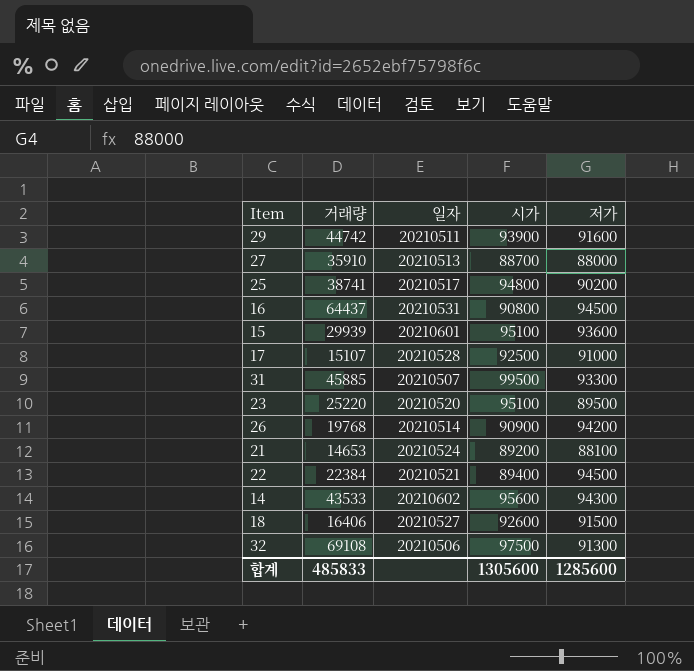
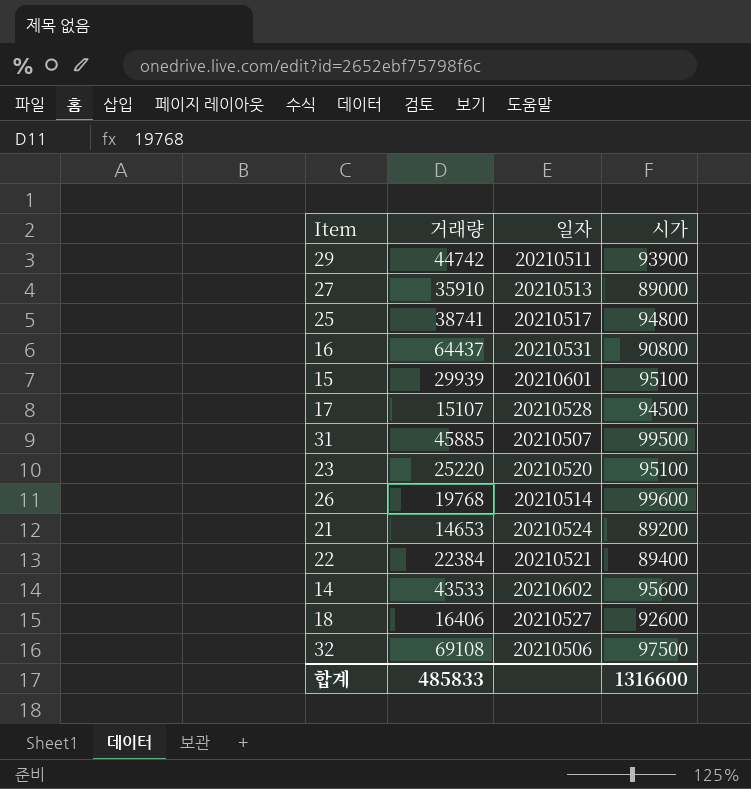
column 저가 | position: 5 -> none
27 | 시가: 88700 -> 89000
17 | 시가: 92500 -> 94500
26 | 시가: 90900 -> 99600
합계 | 시가: 1305600 -> 1316600

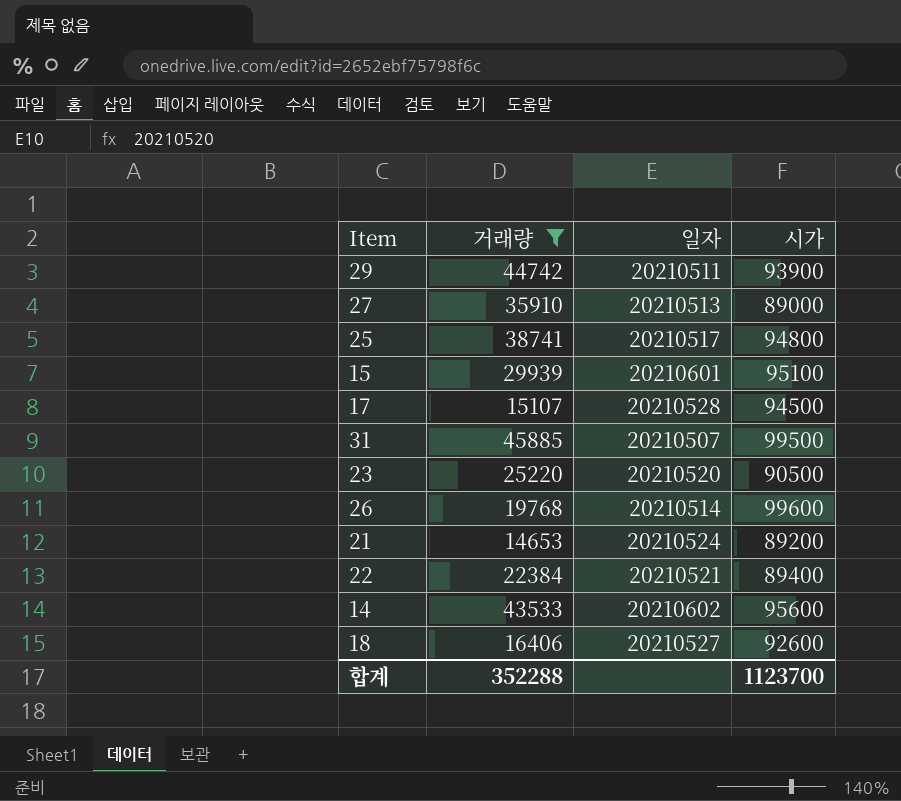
filter: none -> 거래량 <= 45885
23 | 시가: 95100 -> 90500
합계 | 거래량: 485833 -> 352288
합계 | 시가: 1316600 -> 1123700

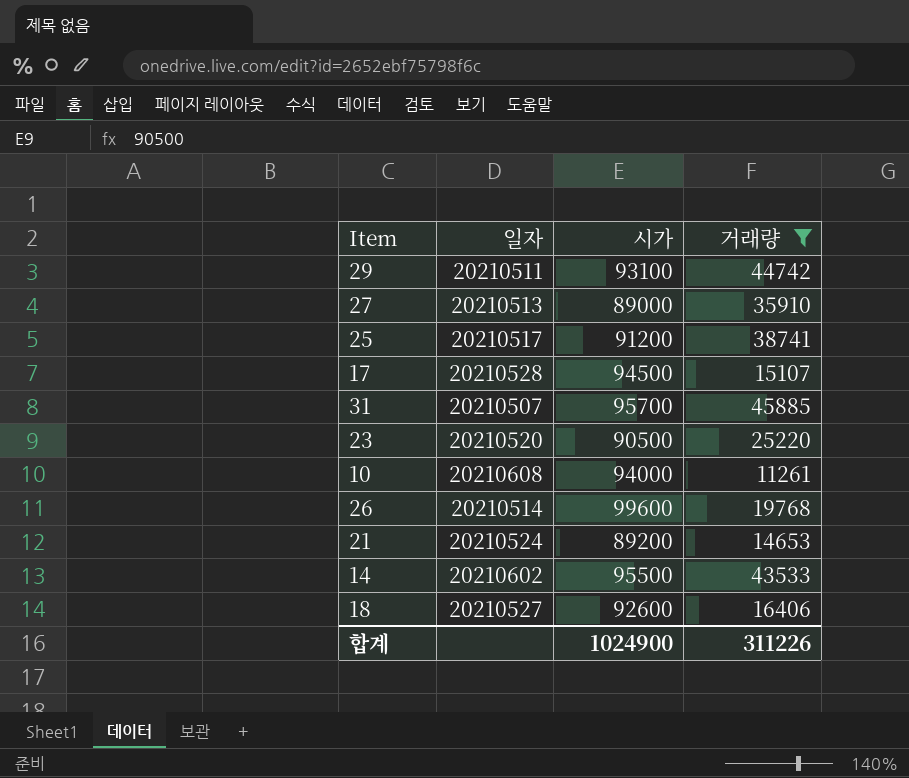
column 거래량 | position: 2 -> 4
row 15: 29939 | 20210601 | 95100 -> none
row 22: 22384 | 20210521 | 89400 -> none
29 | 시가: 93900 -> 93100
25 | 시가: 94800 -> 91200
31 | 시가: 99500 -> 95700
row 10: none -> 20210608 | 94000 | 11261
14 | 시가: 95600 -> 95500
합계 | 시가: 1123700 -> 1024900
합계 | 거래량: 352288 -> 311226

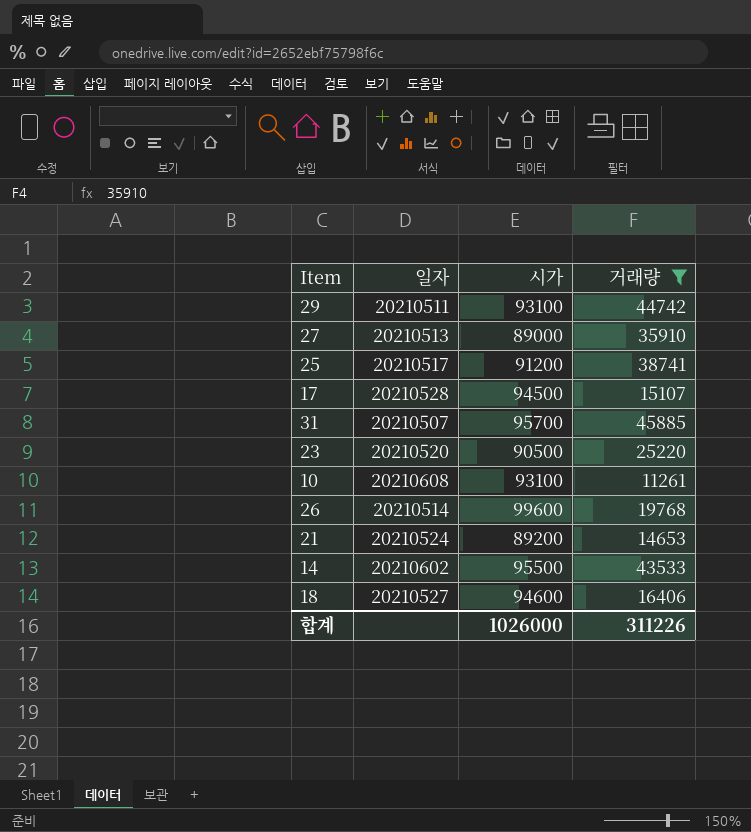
10 | 시가: 94000 -> 93100
18 | 시가: 92600 -> 94600
합계 | 시가: 1024900 -> 1026000

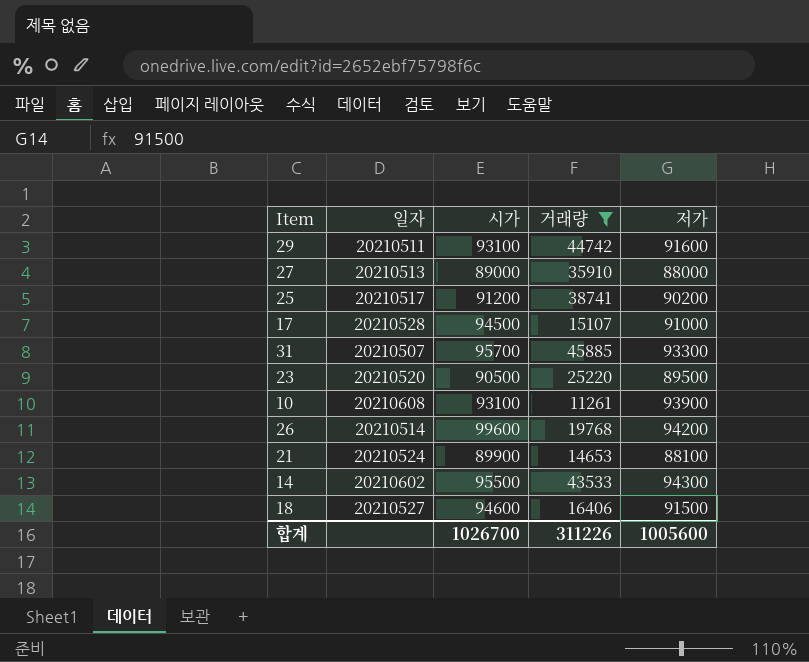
column 저가 | position: none -> 5
21 | 시가: 89200 -> 89900
합계 | 시가: 1026000 -> 1026700

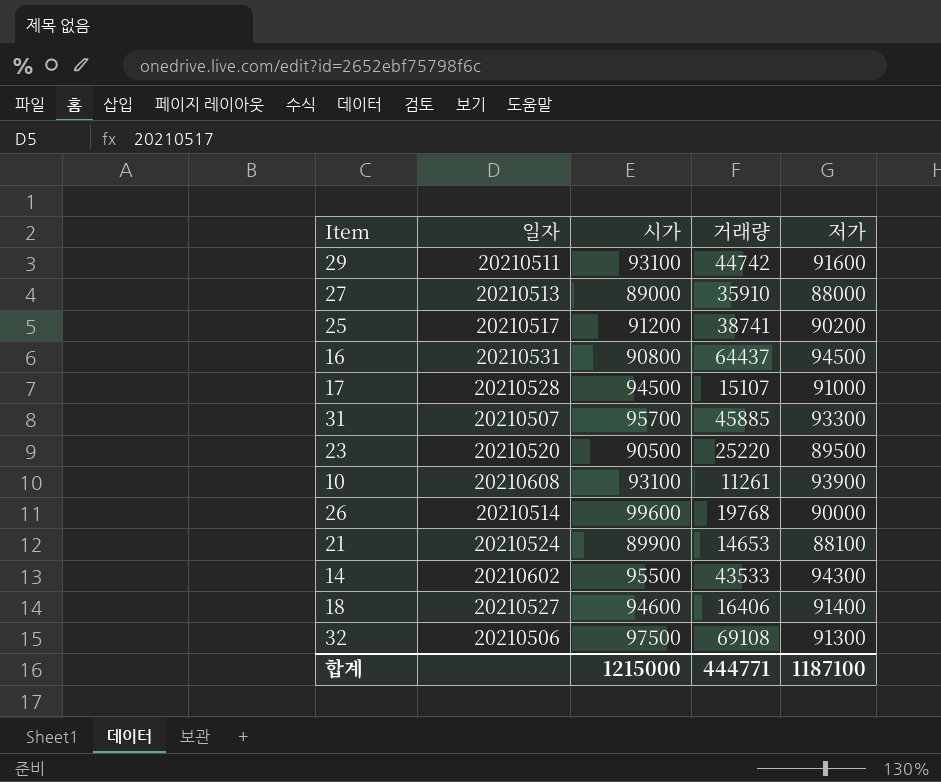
filter: 거래량 <= 45885 -> none
26 | 저가: 94200 -> 90000
18 | 저가: 91500 -> 91400
합계 | 시가: 1026700 -> 1215000
합계 | 거래량: 311226 -> 444771
합계 | 저가: 1005600 -> 1187100

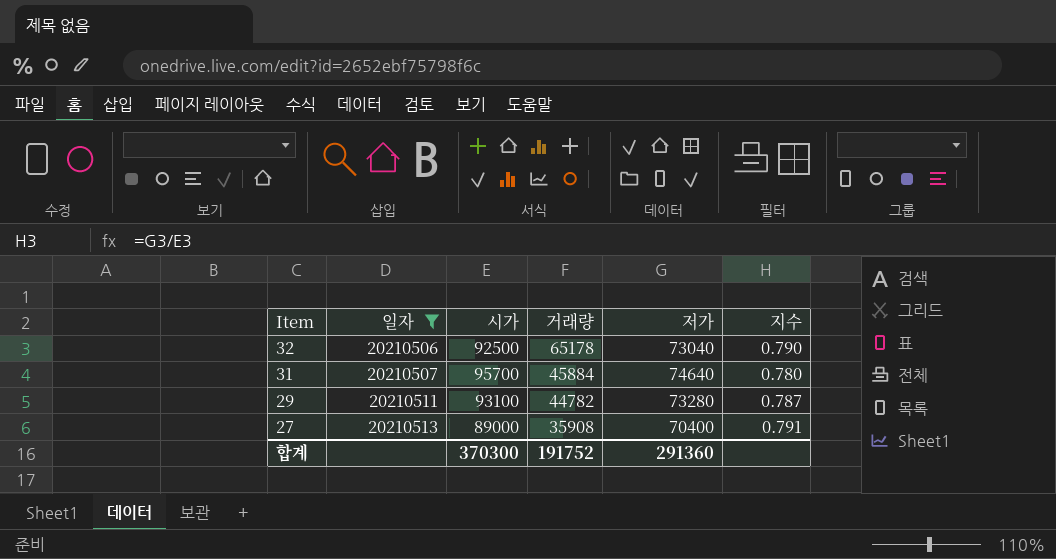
filter: none -> 일자 <= 20210513
row order: none -> Item descending
column 지수 | formula: none -> [저가] / [시가]
32 | 시가: 97500 -> 92500
32 | 거래량: 69108 -> 65178
32 | 저가: 91300 -> 73040
31 | 거래량: 45885 -> 45884
31 | 저가: 93300 -> 74640
29 | 거래량: 44742 -> 44782
29 | 저가: 91600 -> 73280
27 | 거래량: 35910 -> 35908
27 | 저가: 88000 -> 70400
합계 | 시가: 1215000 -> 370300
합계 | 거래량: 444771 -> 191752
합계 | 저가: 1187100 -> 291360

